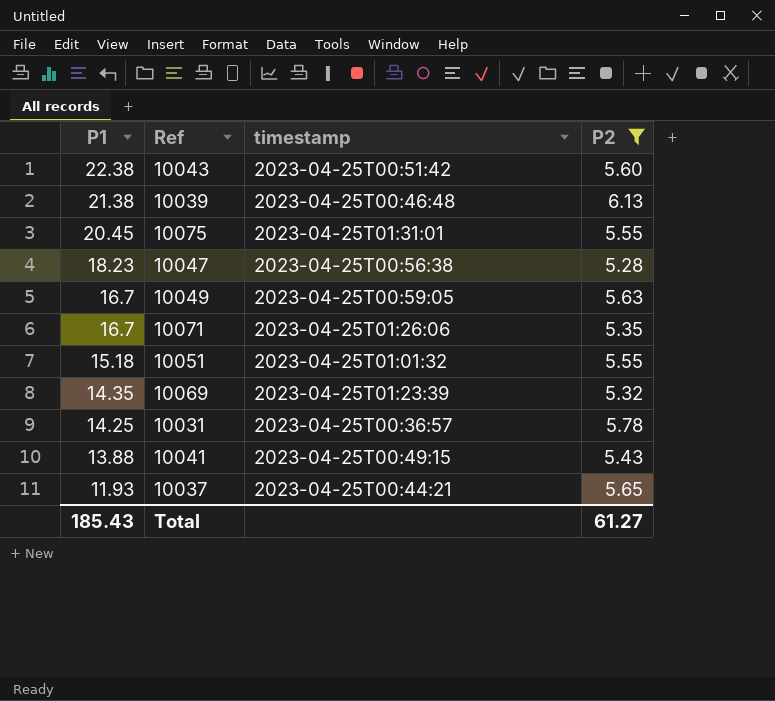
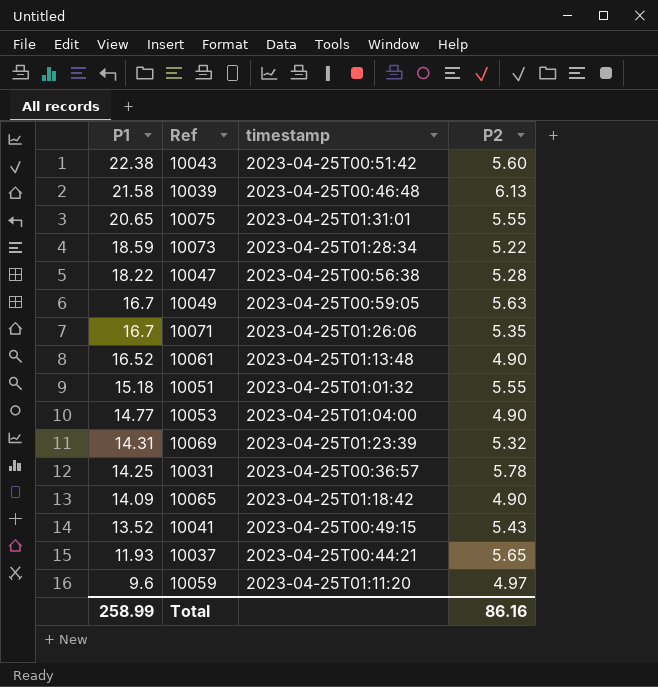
filter: P2 >= 5.28 -> none
10039 | P1: 21.38 -> 21.58
10075 | P1: 20.45 -> 20.65
10047 | P1: 18.23 -> 18.22
10069 | P1: 14.35 -> 14.31
10041 | P1: 13.88 -> 13.52
Total | P1: 185.43 -> 258.99
Total | P2: 61.27 -> 86.16

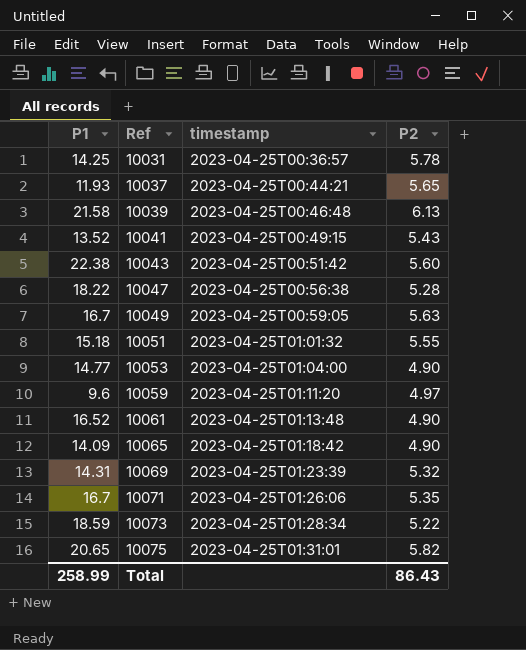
row order: P1 descending -> Ref ascending
10075 | P2: 5.55 -> 5.82
Total | P2: 86.16 -> 86.43

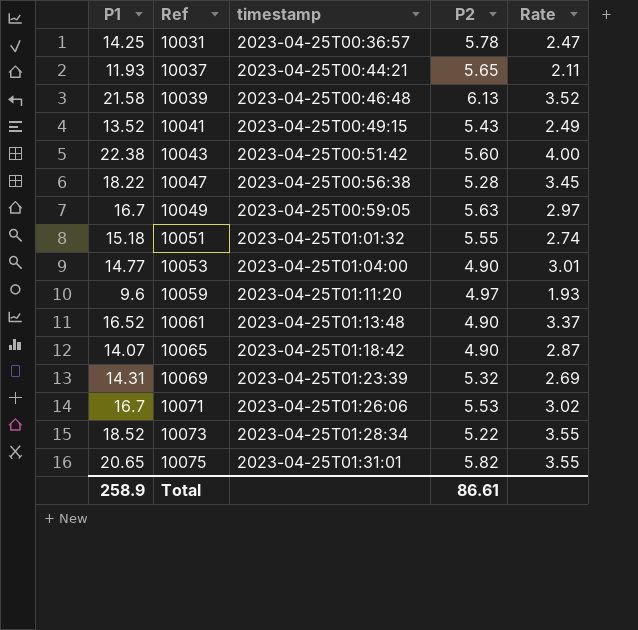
column Rate | formula: none -> [P1] / [P2]
10065 | P1: 14.09 -> 14.07
10071 | P2: 5.35 -> 5.53
10073 | P1: 18.59 -> 18.52
Total | P1: 258.99 -> 258.9
Total | P2: 86.43 -> 86.61

